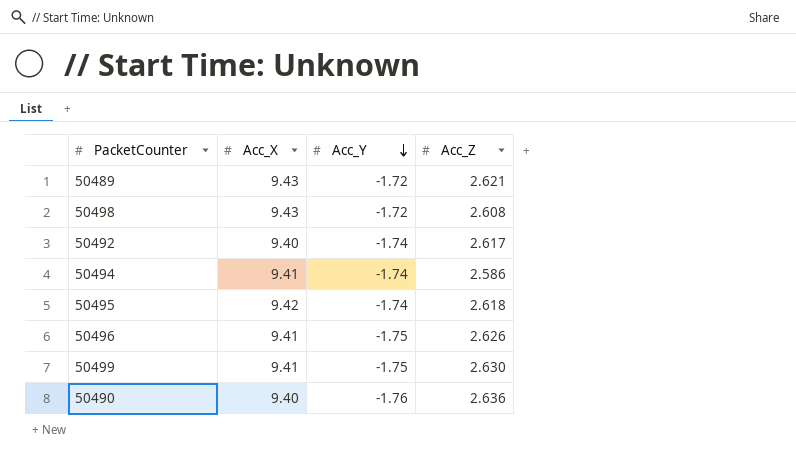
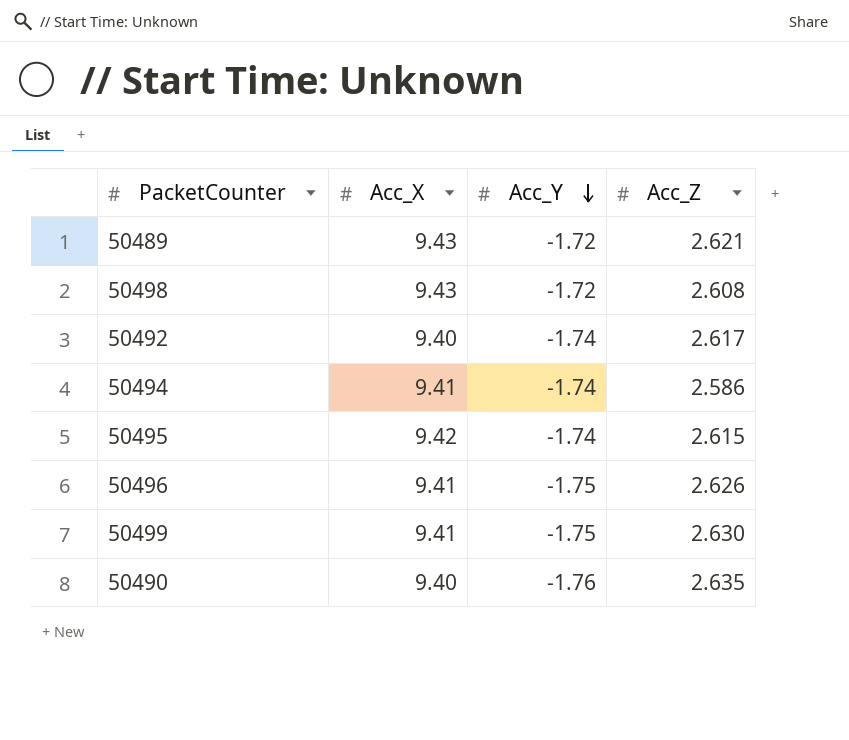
50495 | Acc_Z: 2.618 -> 2.615
50490 | Acc_Z: 2.636 -> 2.635

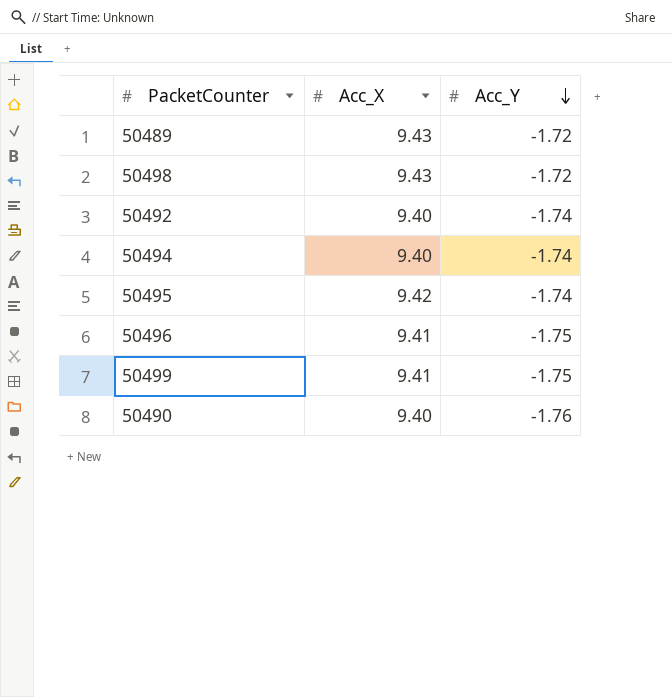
column Acc_Z | position: 4 -> none
50494 | Acc_X: 9.41 -> 9.40

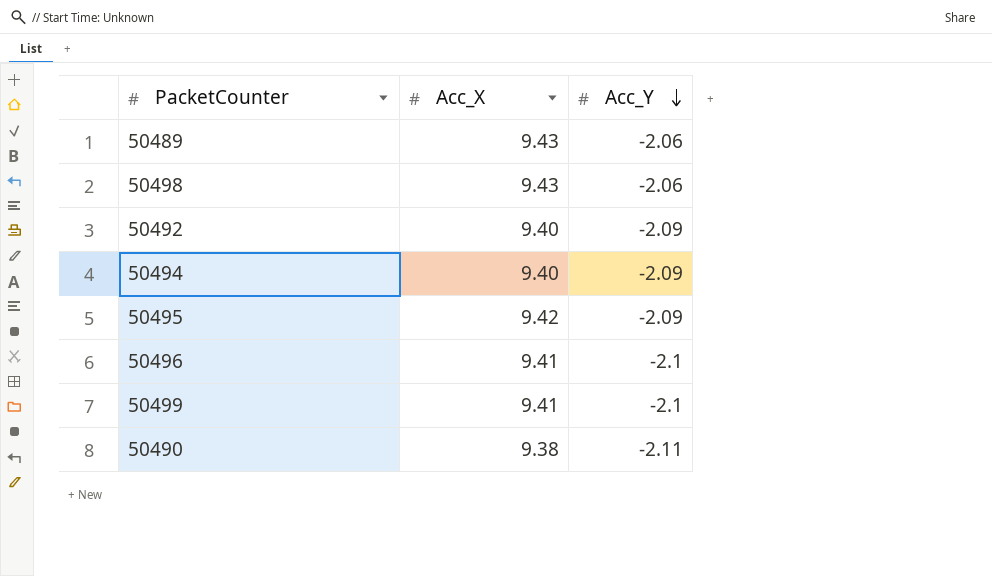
50489 | Acc_Y: -1.72 -> -2.06
50498 | Acc_Y: -1.72 -> -2.06
50492 | Acc_Y: -1.74 -> -2.09
50494 | Acc_Y: -1.74 -> -2.09
50495 | Acc_Y: -1.74 -> -2.09
50496 | Acc_Y: -1.75 -> -2.1
50499 | Acc_Y: -1.75 -> -2.1
50490 | Acc_X: 9.40 -> 9.38
50490 | Acc_Y: -1.76 -> -2.11

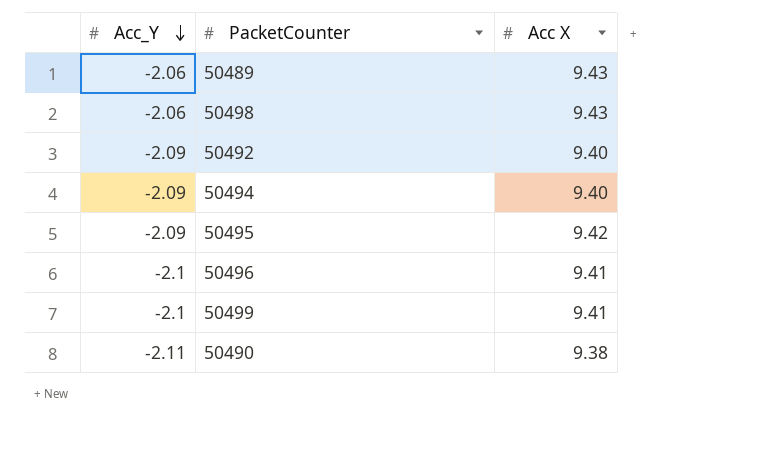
column Acc_Y | position: 3 -> 1
column name: Acc_X -> Acc X

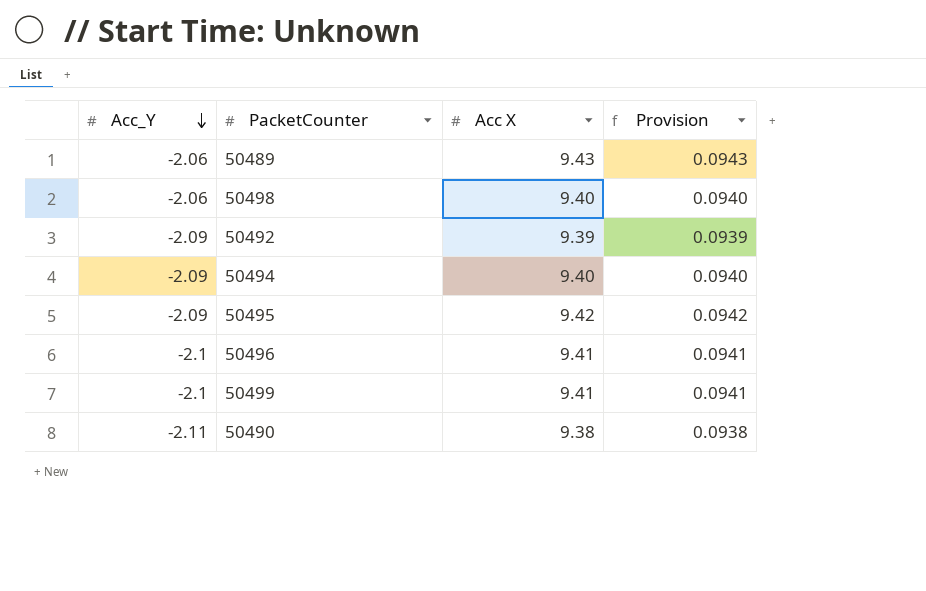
column Provision | formula: none -> [Acc X] * 0.01
50498 | Acc X: 9.43 -> 9.40
50492 | Acc X: 9.40 -> 9.39

